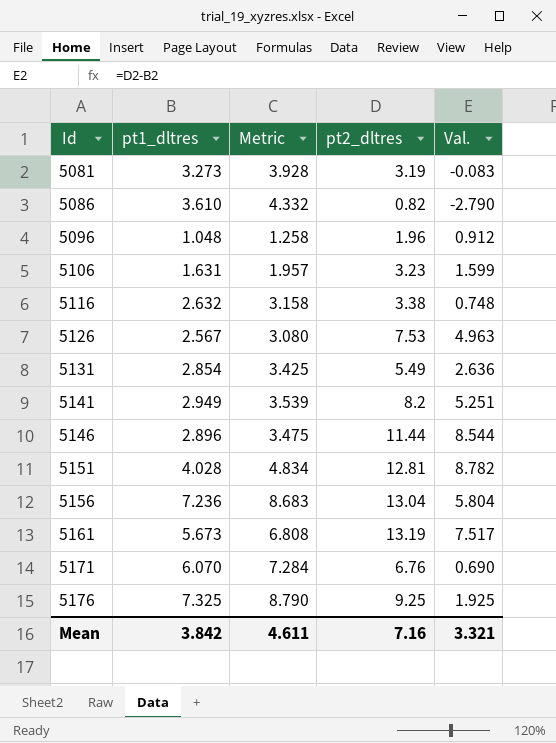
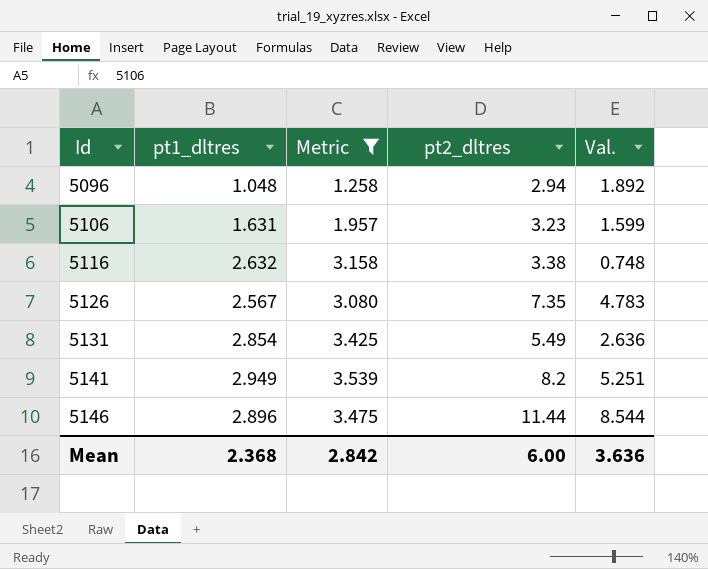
filter: none -> Metric <= 3.539
5096 | pt2_dltres: 1.96 -> 2.94
5096 | Val.: 0.912 -> 1.892
5126 | pt2_dltres: 7.53 -> 7.35
5126 | Val.: 4.963 -> 4.783
Mean | pt1_dltres: 3.842 -> 2.368
Mean | Metric: 4.611 -> 2.842
Mean | pt2_dltres: 7.16 -> 6.00
Mean | Val.: 3.321 -> 3.636

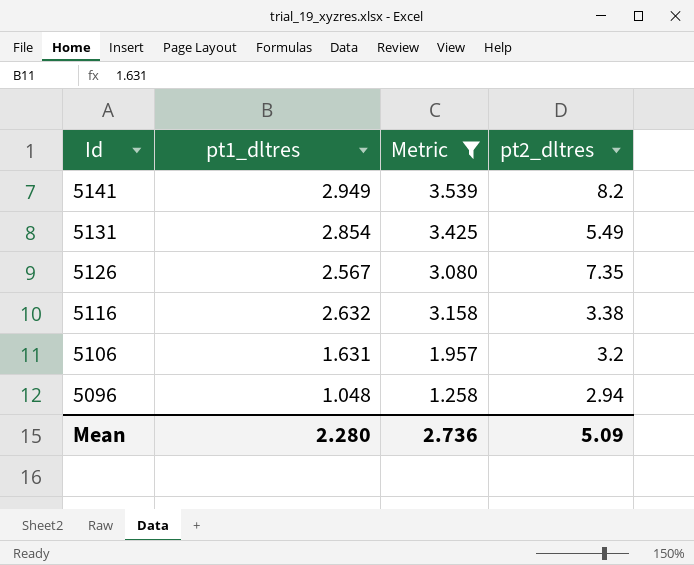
row order: Id ascending -> Id descending
column Val. | formula: [pt2_dltres] - [pt1_dltres] -> none
row 5146: 2.896 | 3.475 | 11.44 | 8.544 -> none
5106 | pt2_dltres: 3.23 -> 3.2
Mean | pt1_dltres: 2.368 -> 2.280
Mean | Metric: 2.842 -> 2.736
Mean | pt2_dltres: 6.00 -> 5.09

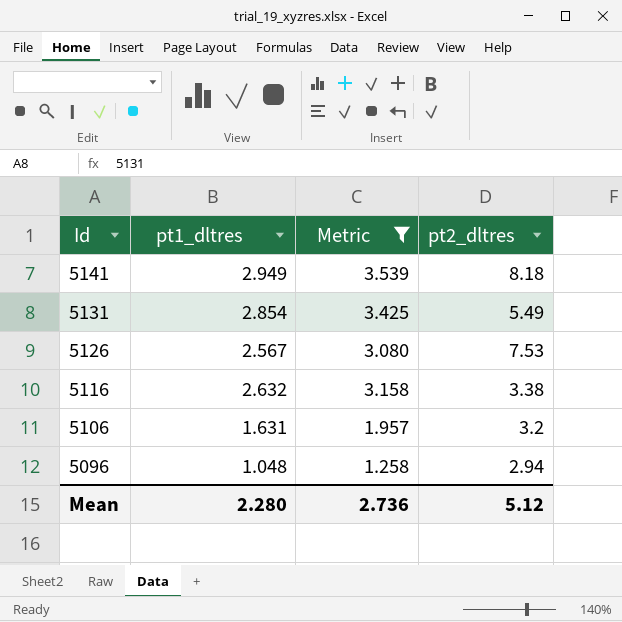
5141 | pt2_dltres: 8.2 -> 8.18
5126 | pt2_dltres: 7.35 -> 7.53
Mean | pt2_dltres: 5.09 -> 5.12

